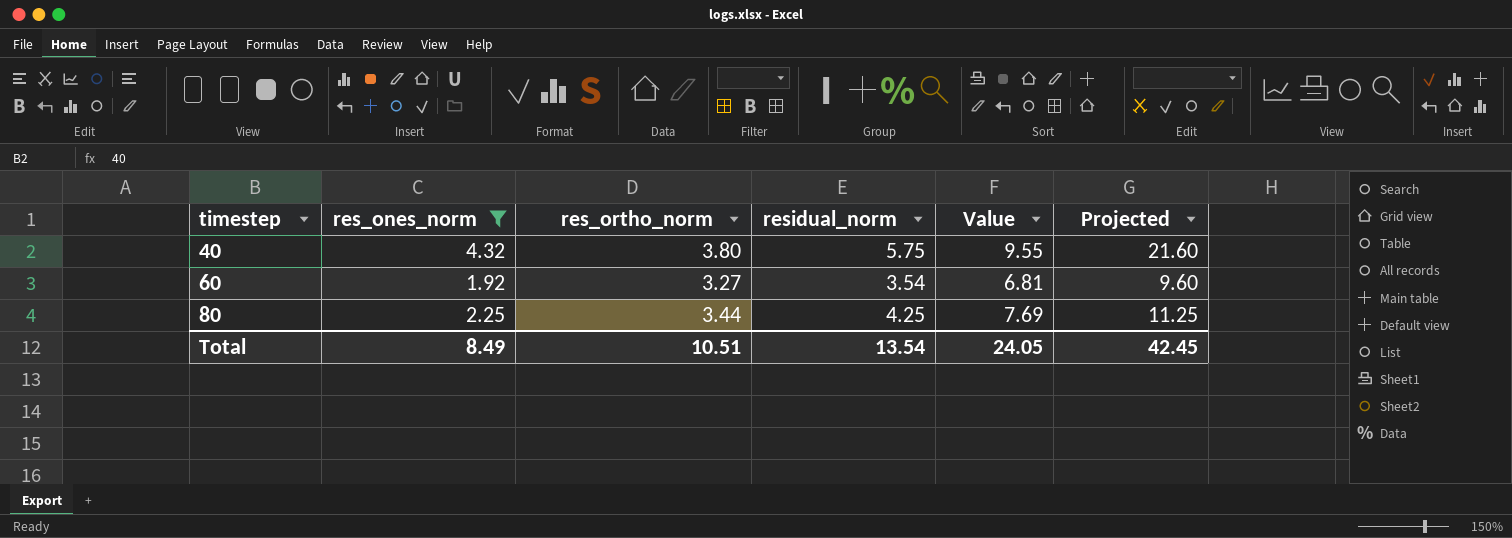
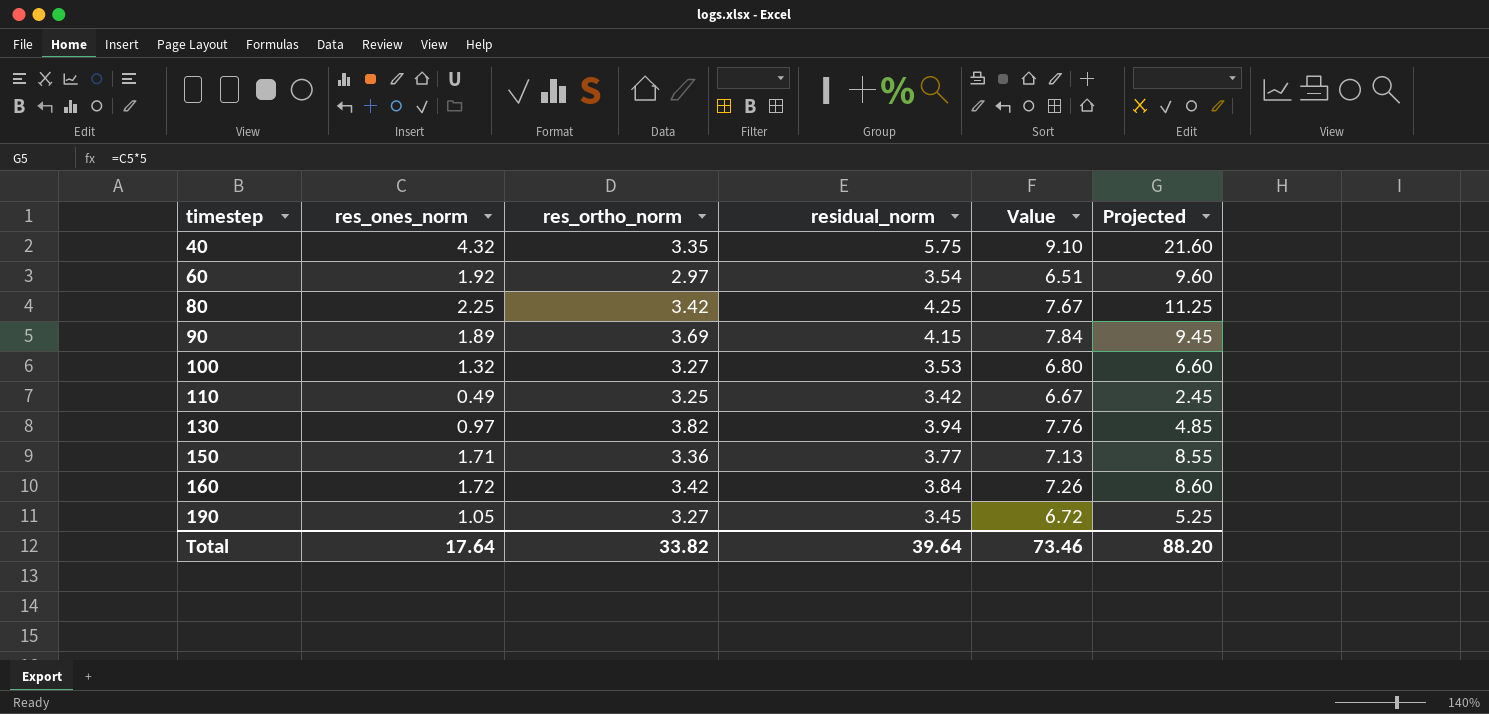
filter: res_ones_norm >= 1.92 -> none
40 | res_ortho_norm: 3.80 -> 3.35
40 | Value: 9.55 -> 9.10
60 | res_ortho_norm: 3.27 -> 2.97
60 | Value: 6.81 -> 6.51
80 | res_ortho_norm: 3.44 -> 3.42
80 | Value: 7.69 -> 7.67
Total | res_ones_norm: 8.49 -> 17.64
Total | res_ortho_norm: 10.51 -> 33.82
Total | residual_norm: 13.54 -> 39.64
Total | Value: 24.05 -> 73.46
Total | Projected: 42.45 -> 88.20

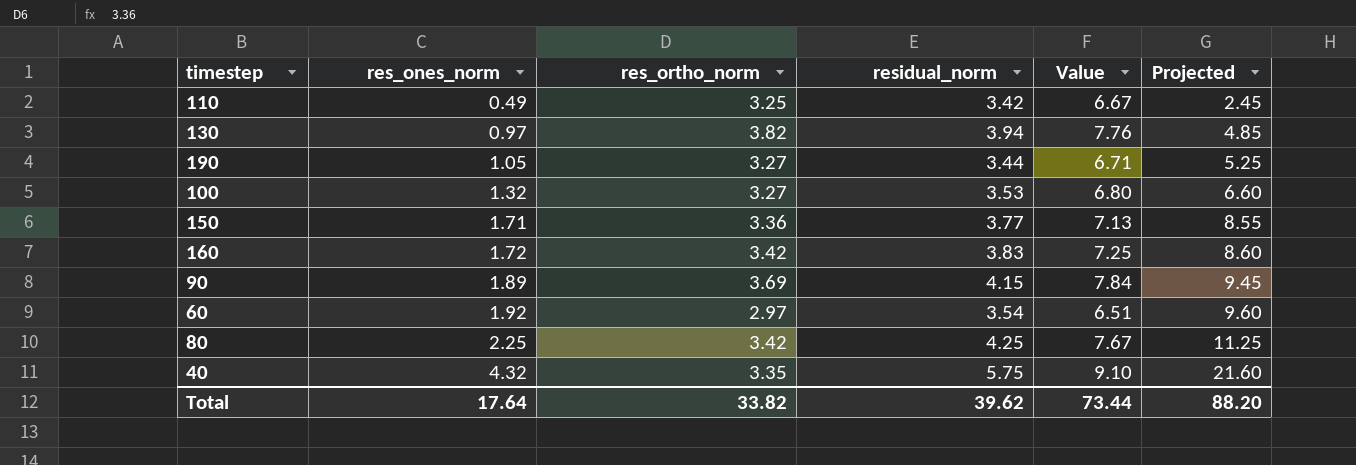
row order: timestep ascending -> res_ones_norm ascending
190 | residual_norm: 3.45 -> 3.44
190 | Value: 6.72 -> 6.71
160 | residual_norm: 3.84 -> 3.83
160 | Value: 7.26 -> 7.25
Total | residual_norm: 39.64 -> 39.62
Total | Value: 73.46 -> 73.44

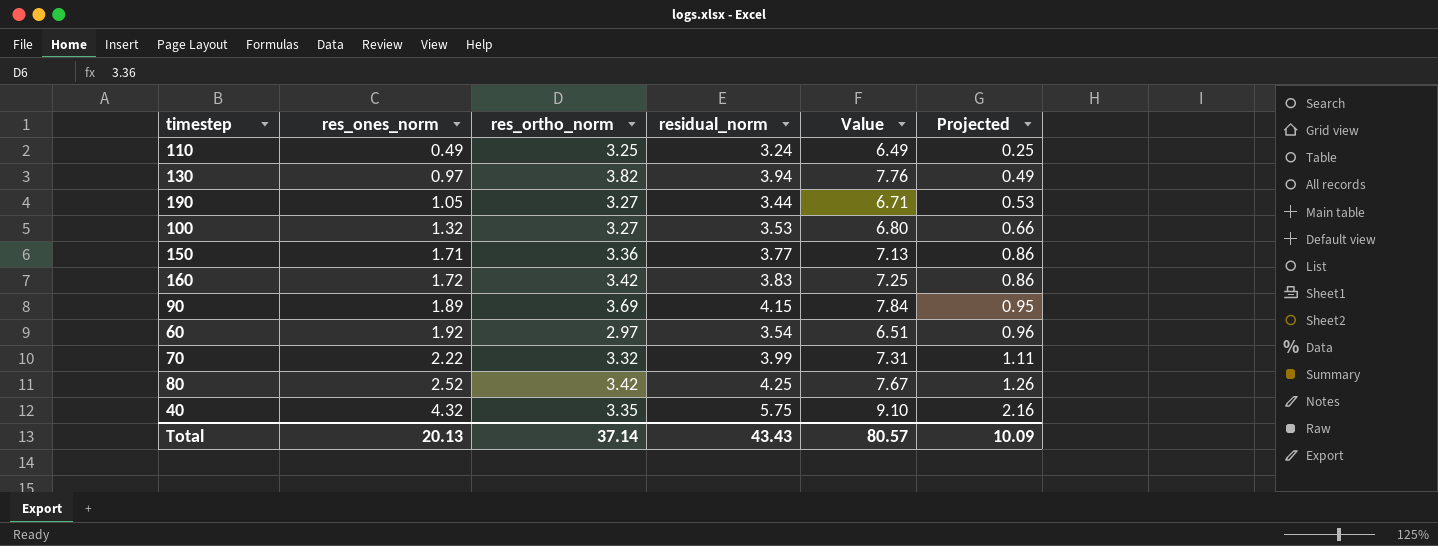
column Projected | formula: [res_ones_norm] * 5 -> [res_ones_norm] * 0.5
110 | residual_norm: 3.42 -> 3.24
110 | Value: 6.67 -> 6.49
row 70: none -> 2.22 | 3.32 | 3.99 | 7.31 | 1.11
80 | res_ones_norm: 2.25 -> 2.52
Total | res_ones_norm: 17.64 -> 20.13
Total | res_ortho_norm: 33.82 -> 37.14
Total | residual_norm: 39.62 -> 43.43
Total | Value: 73.44 -> 80.57
Total | Projected: 88.20 -> 10.09

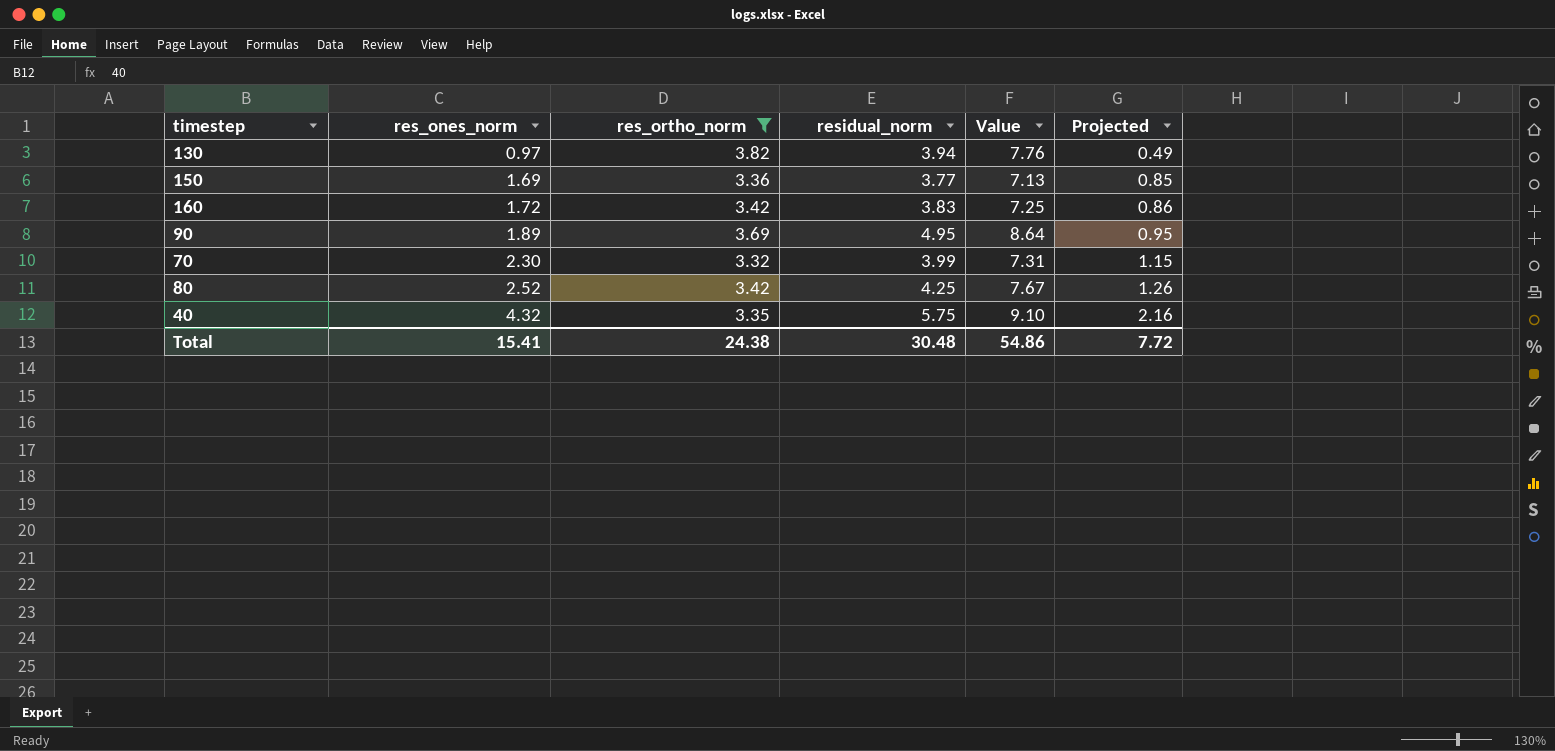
filter: none -> res_ortho_norm >= 3.32
150 | res_ones_norm: 1.71 -> 1.69
150 | Projected: 0.86 -> 0.85
90 | residual_norm: 4.15 -> 4.95
90 | Value: 7.84 -> 8.64
70 | res_ones_norm: 2.22 -> 2.30
70 | Projected: 1.11 -> 1.15
Total | res_ones_norm: 20.13 -> 15.41
Total | res_ortho_norm: 37.14 -> 24.38
Total | residual_norm: 43.43 -> 30.48
Total | Value: 80.57 -> 54.86
Total | Projected: 10.09 -> 7.72

